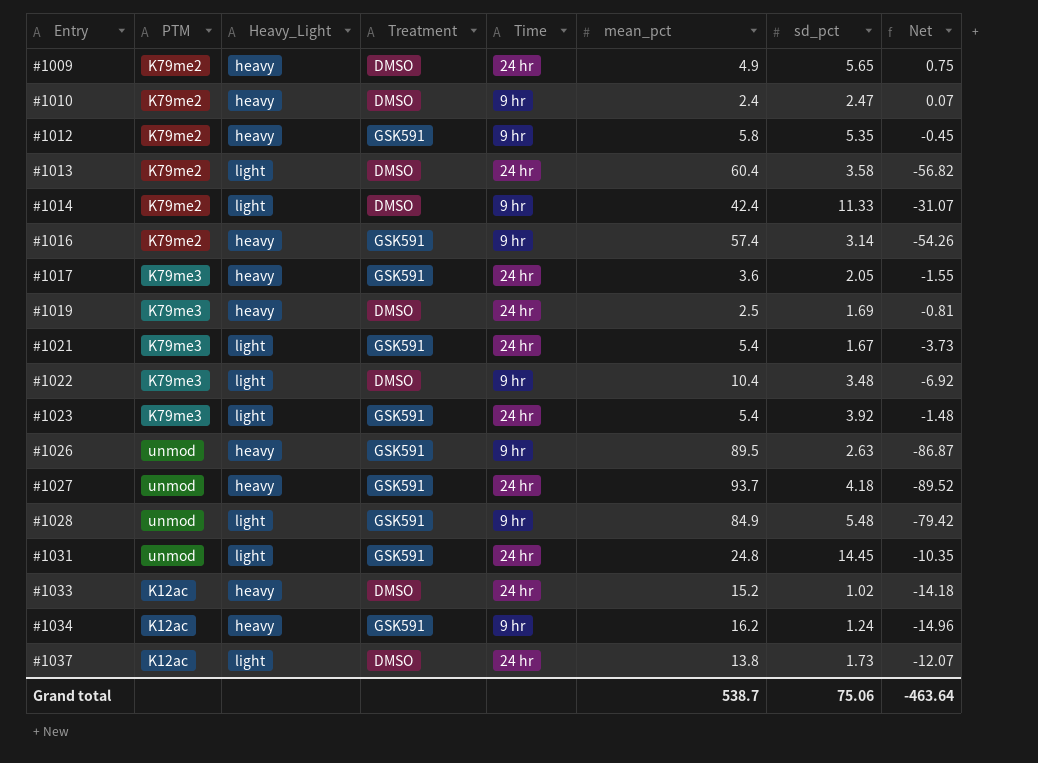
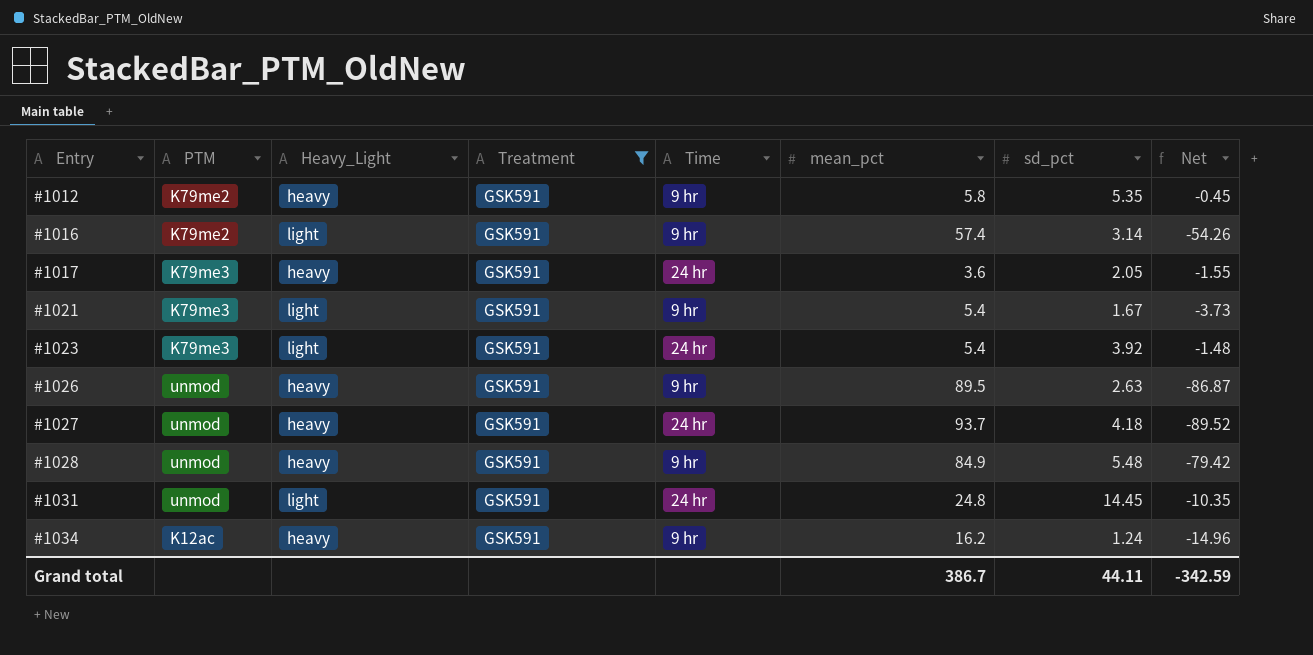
filter: none -> Treatment = GSK591
#1016 | Heavy_Light: heavy -> light
#1021 | Time: 24 hr -> 9 hr
#1028 | Heavy_Light: light -> heavy
Grand total | mean_pct: 538.7 -> 386.7
Grand total | sd_pct: 75.06 -> 44.11
Grand total | Net: -463.64 -> -342.59

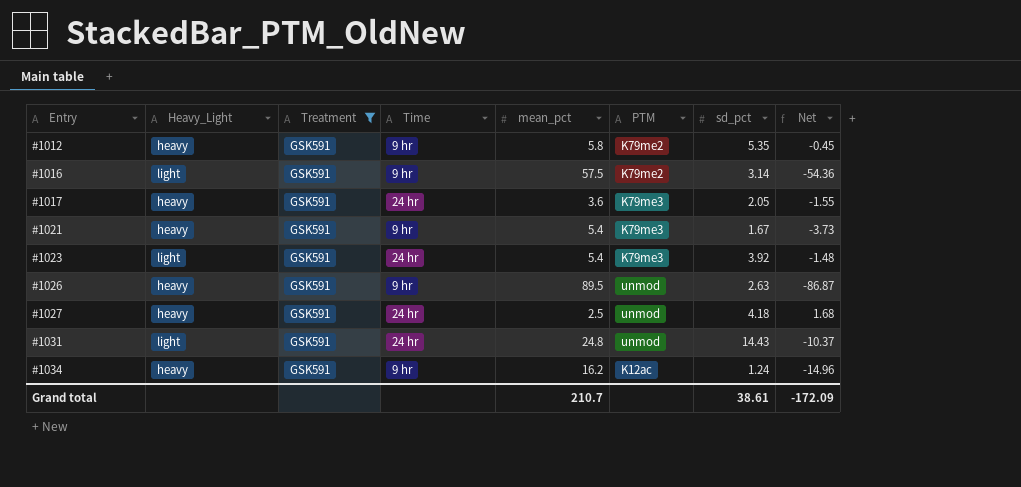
column PTM | position: 2 -> 6
row #1028: unmod | heavy | GSK591 | 9 hr | 84.9 | 5.48 | -79.42 -> none
#1016 | mean_pct: 57.4 -> 57.5
#1016 | Net: -54.26 -> -54.36
#1021 | Heavy_Light: light -> heavy
#1027 | mean_pct: 93.7 -> 2.5
#1027 | Net: -89.52 -> 1.68
#1031 | sd_pct: 14.45 -> 14.43
#1031 | Net: -10.35 -> -10.37
Grand total | mean_pct: 386.7 -> 210.7
Grand total | sd_pct: 44.11 -> 38.61
Grand total | Net: -342.59 -> -172.09

